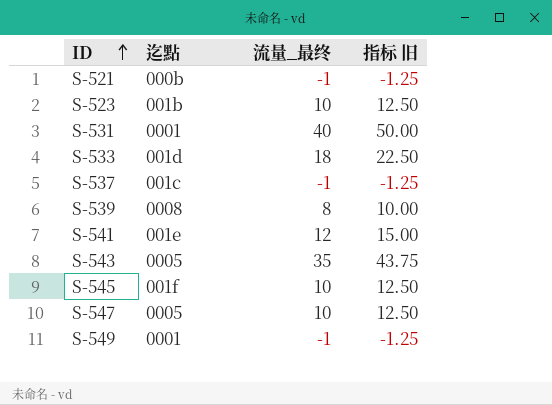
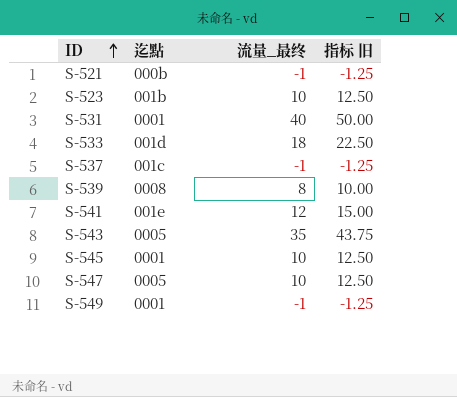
S-545 | 迄點: 001f -> 0001

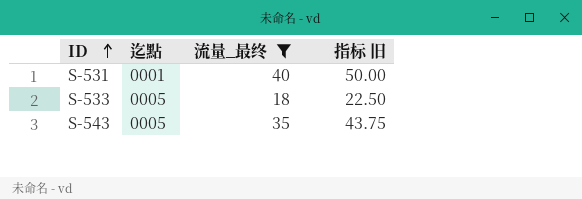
filter: none -> 流量_最终 >= 18
S-533 | 迄點: 001d -> 0005

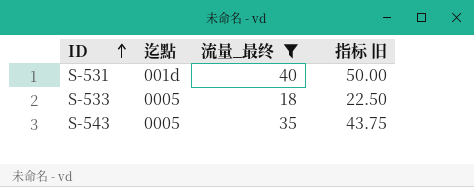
S-531 | 迄點: 0001 -> 001d

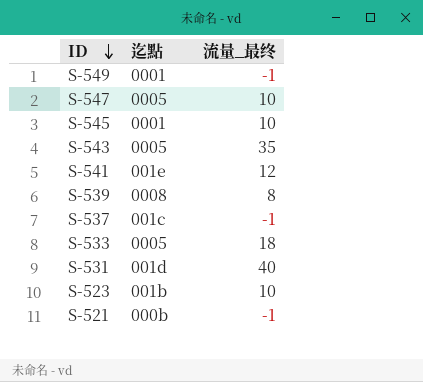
filter: 流量_最终 >= 18 -> none
row order: ID ascending -> ID descending
column 指标 旧 | formula: [流量_最终] * 1.25 -> none

